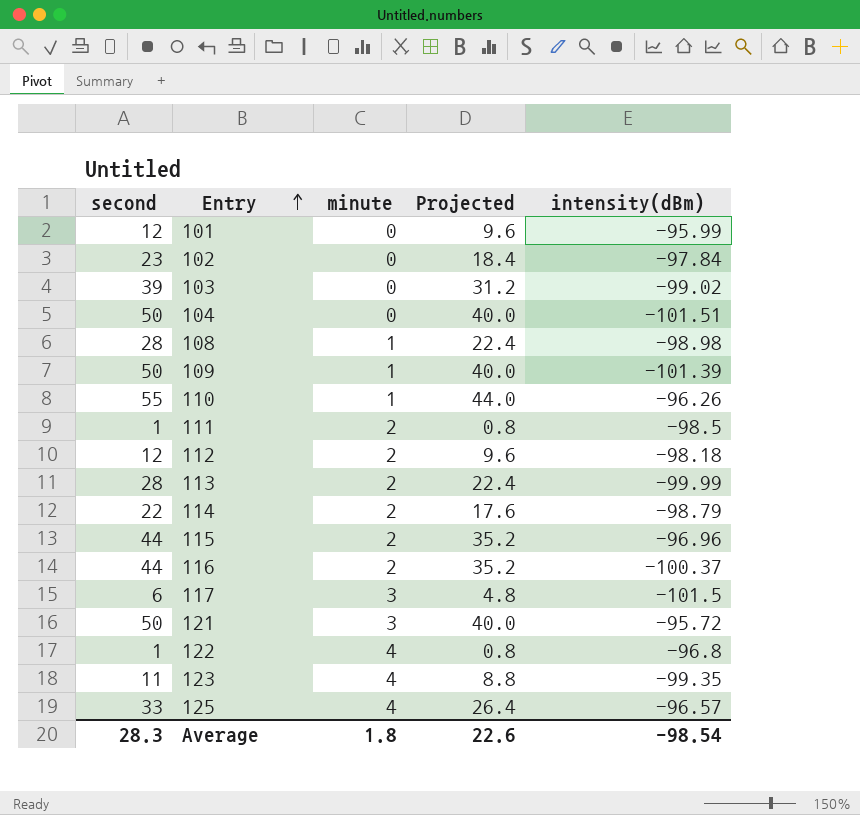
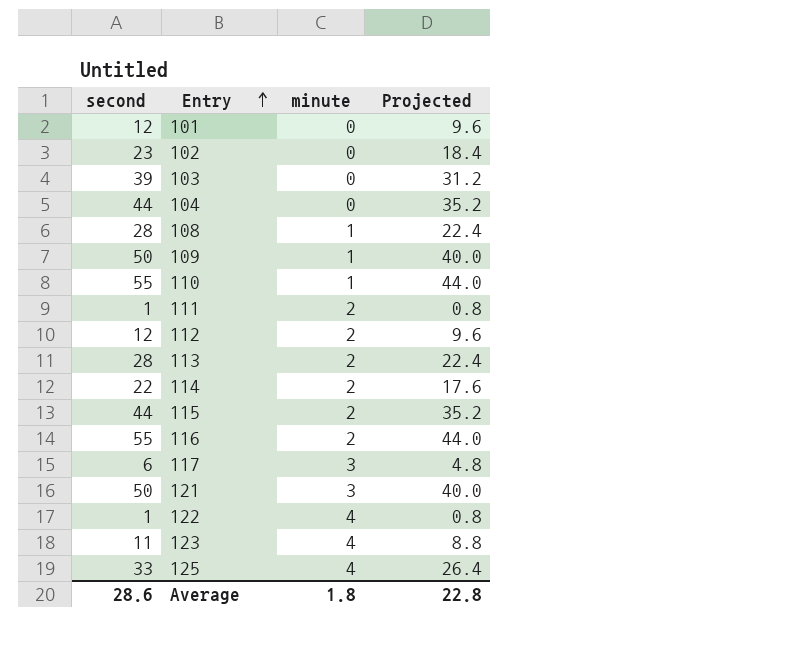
column intensity(dBm) | position: 5 -> none
104 | second: 50 -> 44
104 | Projected: 40.0 -> 35.2
116 | second: 44 -> 55
116 | Projected: 35.2 -> 44.0
Average | second: 28.3 -> 28.6
Average | Projected: 22.6 -> 22.8

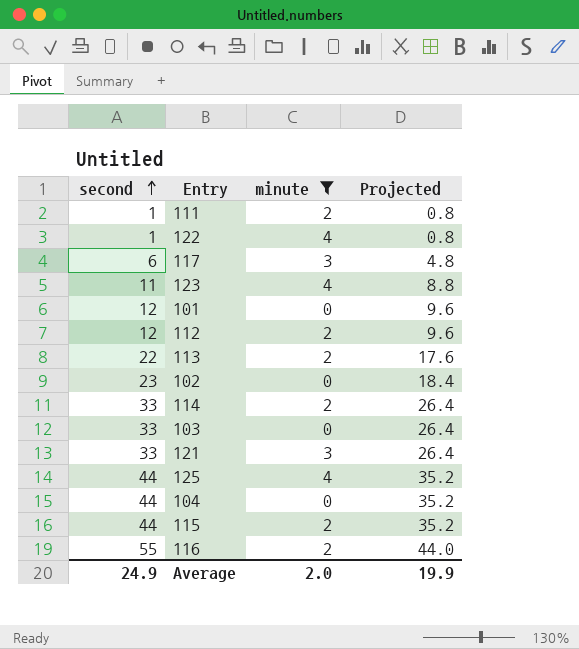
filter: none -> minute != 1
row order: Entry ascending -> second ascending
113 | second: 28 -> 22
113 | Projected: 22.4 -> 17.6
114 | second: 22 -> 33
114 | Projected: 17.6 -> 26.4
103 | second: 39 -> 33
103 | Projected: 31.2 -> 26.4
121 | second: 50 -> 33
121 | Projected: 40.0 -> 26.4
125 | second: 33 -> 44
125 | Projected: 26.4 -> 35.2
Average | second: 28.6 -> 24.9
Average | minute: 1.8 -> 2.0
Average | Projected: 22.8 -> 19.9

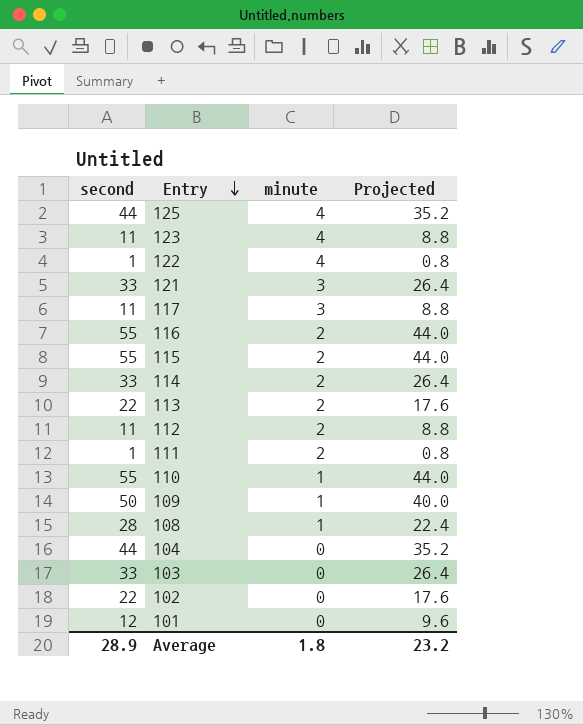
filter: minute != 1 -> none
row order: second ascending -> Entry descending
117 | second: 6 -> 11
117 | Projected: 4.8 -> 8.8
115 | second: 44 -> 55
115 | Projected: 35.2 -> 44.0
112 | second: 12 -> 11
112 | Projected: 9.6 -> 8.8
102 | second: 23 -> 22
102 | Projected: 18.4 -> 17.6
Average | second: 24.9 -> 28.9
Average | minute: 2.0 -> 1.8
Average | Projected: 19.9 -> 23.2

